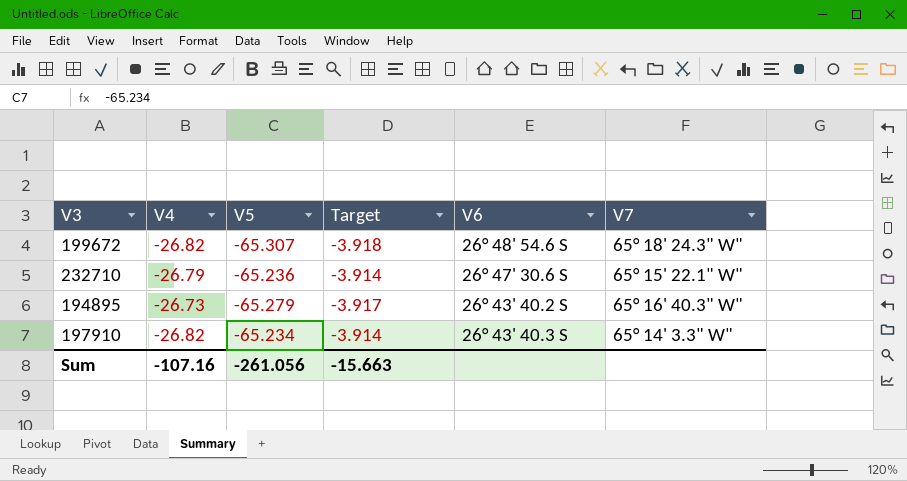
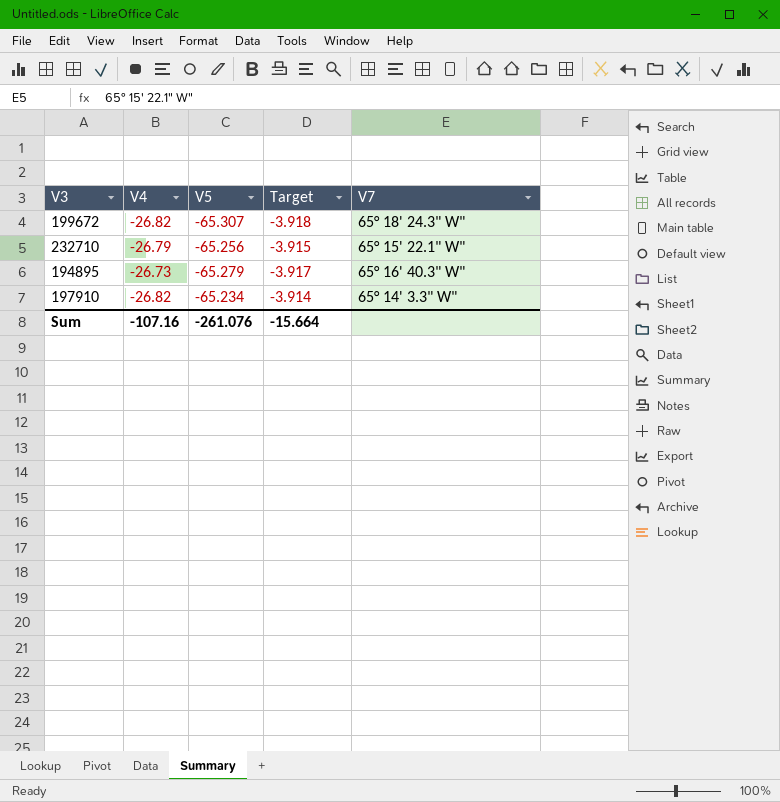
column V6 | position: 5 -> none
232710 | V5: -65.236 -> -65.256
232710 | Target: -3.914 -> -3.915
Sum | V5: -261.056 -> -261.076
Sum | Target: -15.663 -> -15.664

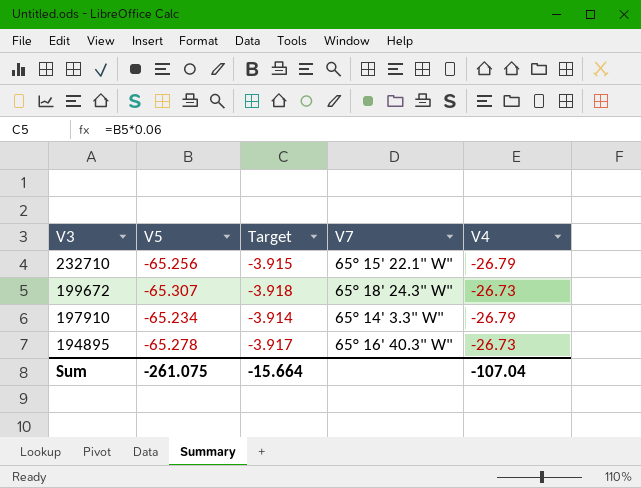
row order: none -> V3 descending
column V4 | position: 2 -> 5
199672 | V4: -26.82 -> -26.73
197910 | V4: -26.82 -> -26.79
194895 | V5: -65.279 -> -65.278
Sum | V5: -261.076 -> -261.075
Sum | V4: -107.16 -> -107.04

